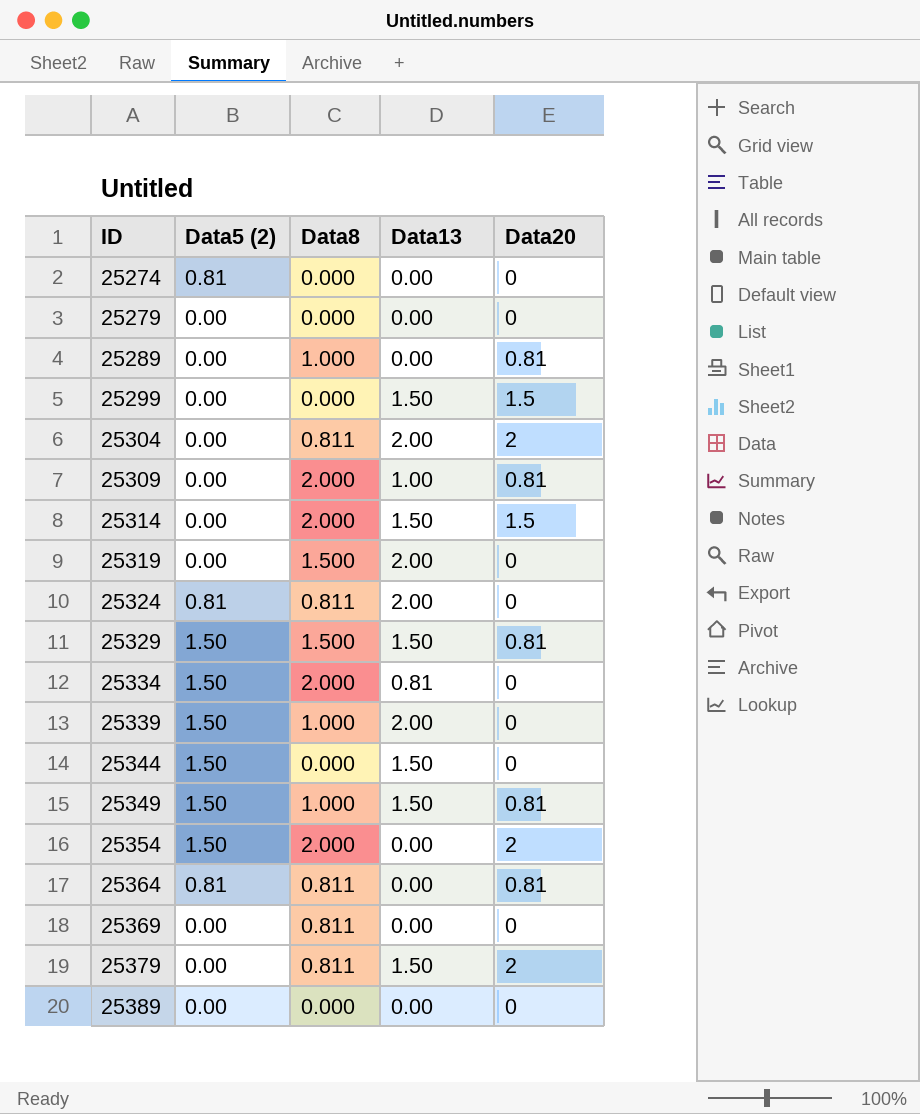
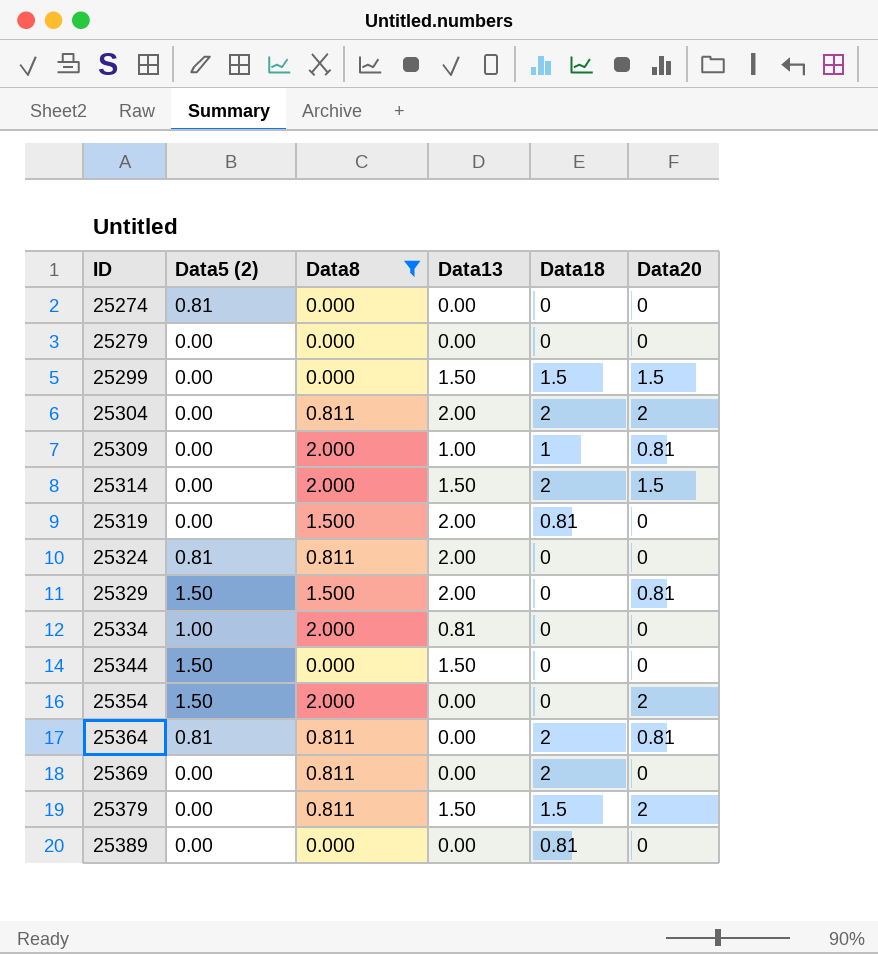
filter: none -> Data8 != 1.000
column Data18 | position: none -> 5
25329 | Data13: 1.50 -> 2.00
25334 | Data5 (2): 1.50 -> 1.00

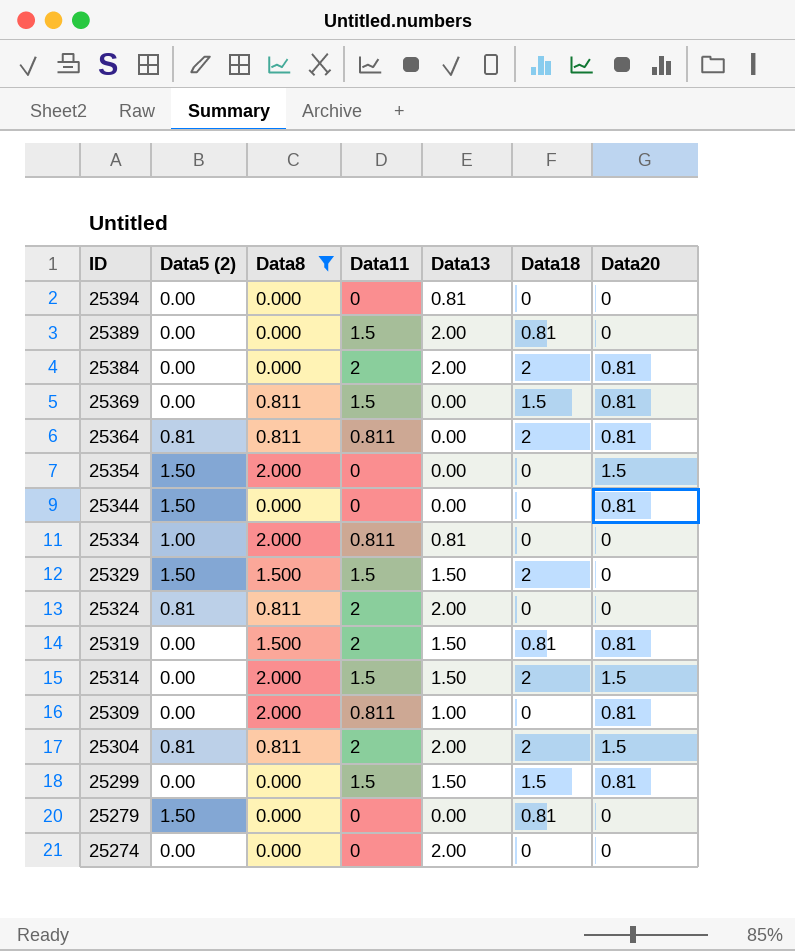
row order: ID ascending -> ID descending
column Data11 | position: none -> 4
row 25379: 0.00 | 0.811 | 1.50 | 1.5 | 2 -> none
row 25394: none -> 0.00 | 0.000 | 0 | 0.81 | 0 | 0
25389 | Data13: 0.00 -> 2.00
row 25384: none -> 0.00 | 0.000 | 2 | 2.00 | 2 | 0.81
25369 | Data18: 2 -> 1.5
25369 | Data20: 0 -> 0.81
25354 | Data20: 2 -> 1.5
25344 | Data13: 1.50 -> 0.00
25344 | Data20: 0 -> 0.81
25329 | Data13: 2.00 -> 1.50
25329 | Data18: 0 -> 2
25329 | Data20: 0.81 -> 0
25319 | Data13: 2.00 -> 1.50
25319 | Data20: 0 -> 0.81
25309 | Data18: 1 -> 0
25304 | Data5 (2): 0.00 -> 0.81
25304 | Data20: 2 -> 1.5
25299 | Data20: 1.5 -> 0.81
25279 | Data5 (2): 0.00 -> 1.50
25279 | Data18: 0 -> 0.81
25274 | Data5 (2): 0.81 -> 0.00
25274 | Data13: 0.00 -> 2.00

